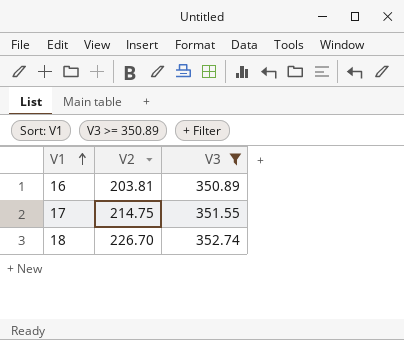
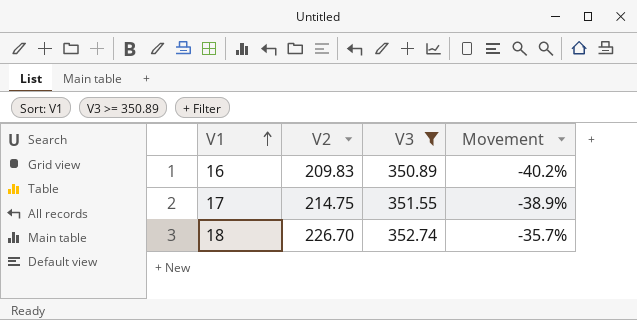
column Movement | formula: none -> ([V2] - [V3]) / [V3]
16 | V2: 203.81 -> 209.83

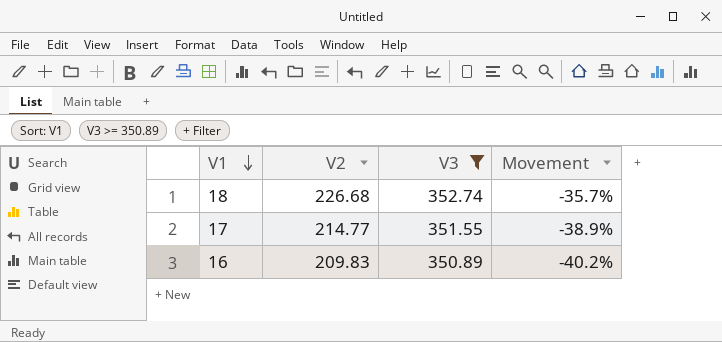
row order: V1 ascending -> V1 descending
18 | V2: 226.70 -> 226.68
17 | V2: 214.75 -> 214.77

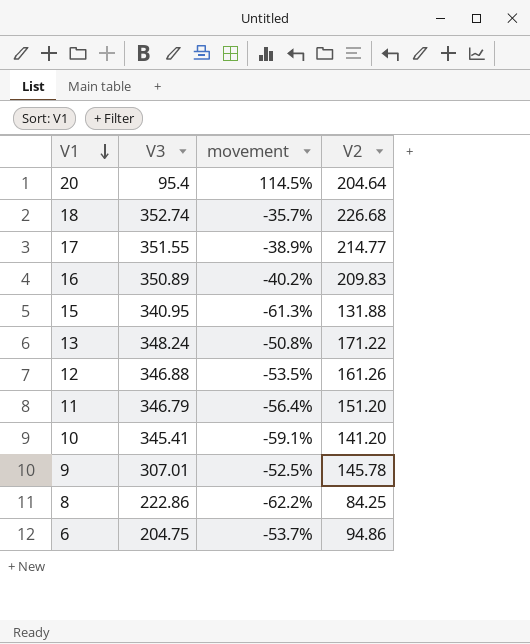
filter: V3 >= 350.89 -> none
column name: Movement -> movement
column V2 | position: 2 -> 4

